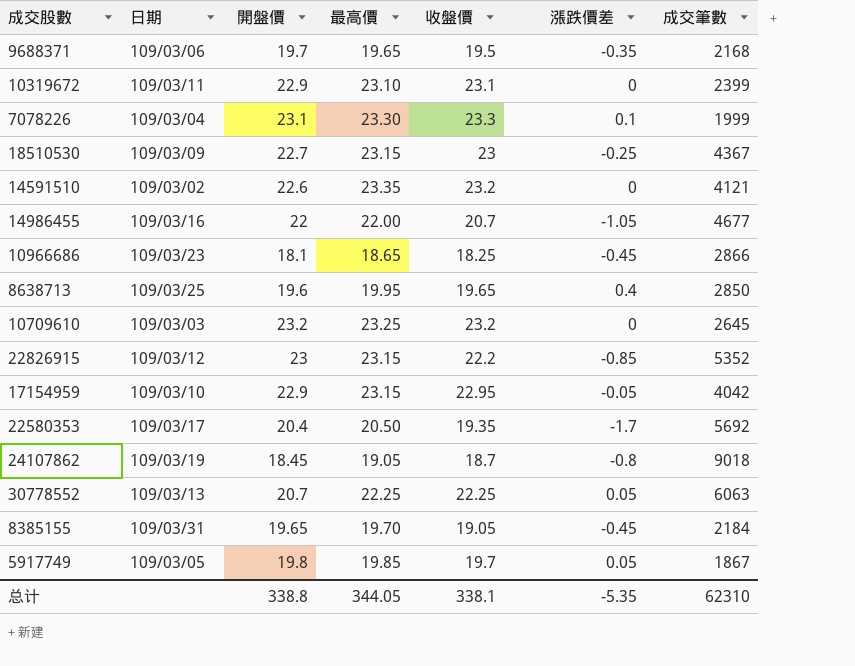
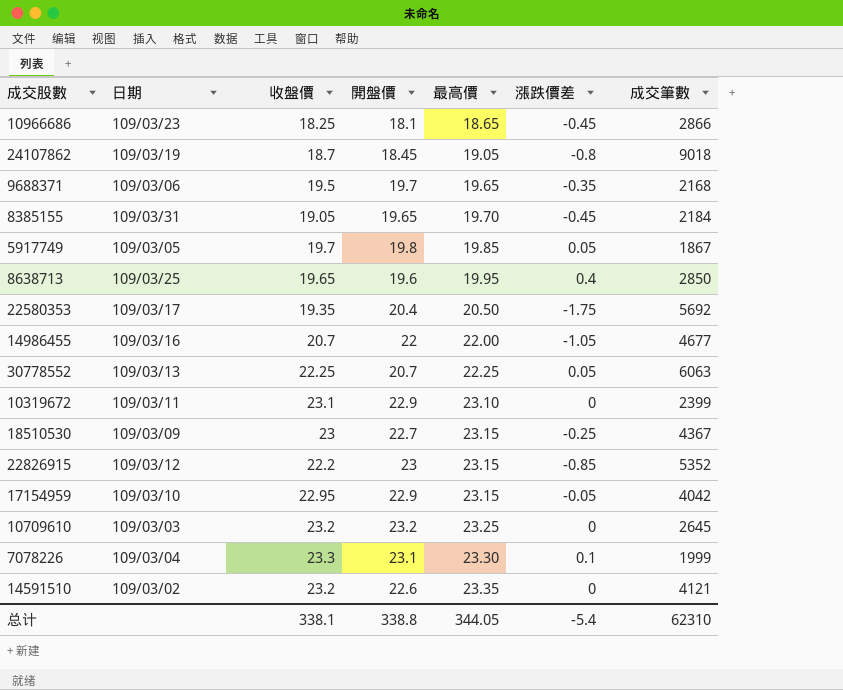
row order: none -> 最高價 ascending
column 收盤價 | position: 5 -> 3
22580353 | 漲跌價差: -1.7 -> -1.75
总计 | 漲跌價差: -5.35 -> -5.4

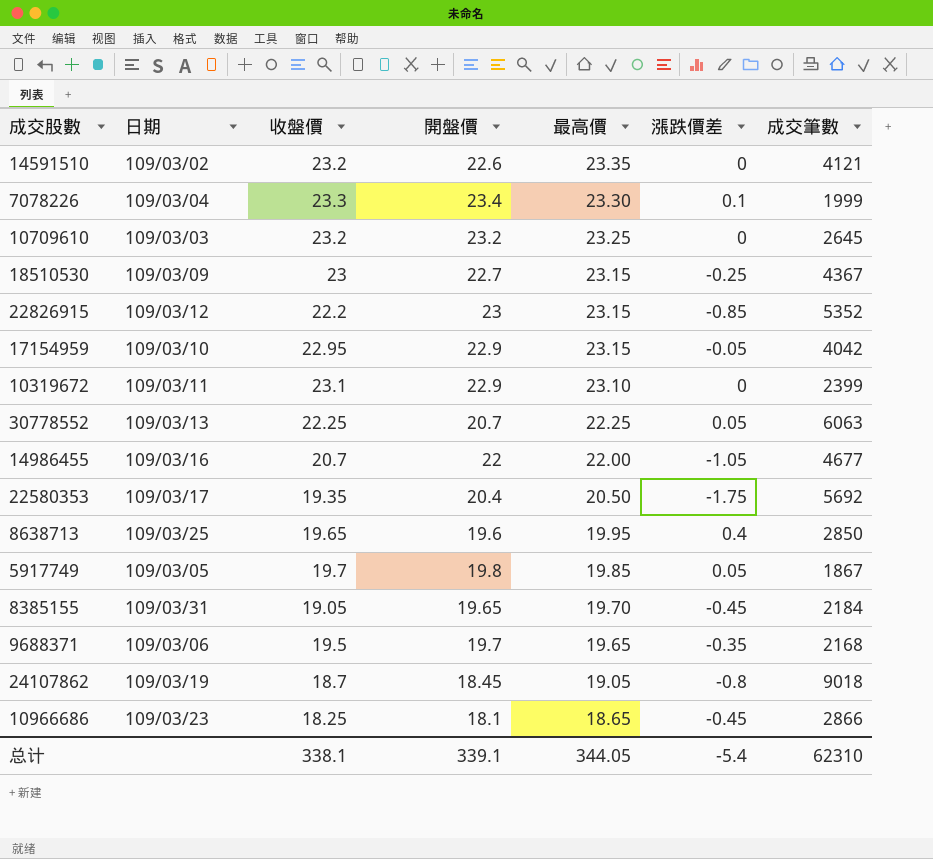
row order: 最高價 ascending -> 最高價 descending
7078226 | 開盤價: 23.1 -> 23.4
总计 | 開盤價: 338.8 -> 339.1

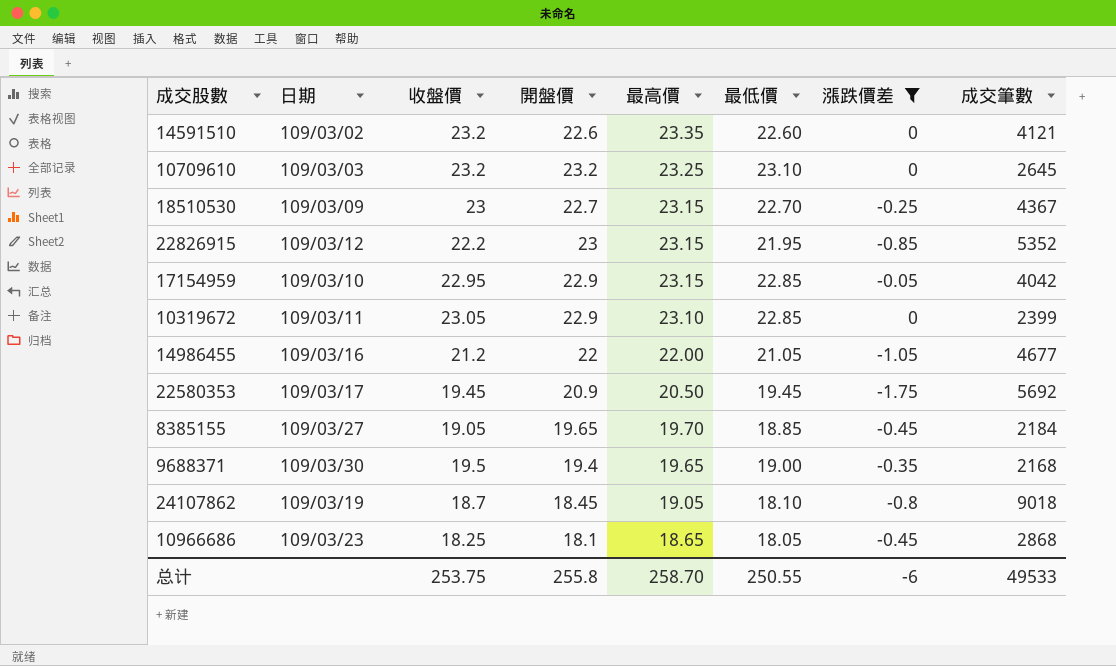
filter: none -> 漲跌價差 <= 0
column 最低價 | position: none -> 6
10319672 | 收盤價: 23.1 -> 23.05
14986455 | 收盤價: 20.7 -> 21.2
22580353 | 收盤價: 19.35 -> 19.45
22580353 | 開盤價: 20.4 -> 20.9
8385155 | 日期: 109/03/31 -> 109/03/27
9688371 | 日期: 109/03/06 -> 109/03/30
9688371 | 開盤價: 19.7 -> 19.4
10966686 | 成交筆數: 2866 -> 2868
总计 | 收盤價: 338.1 -> 253.75
总计 | 開盤價: 339.1 -> 255.8
总计 | 最高價: 344.05 -> 258.70
总计 | 漲跌價差: -5.4 -> -6
总计 | 成交筆數: 62310 -> 49533

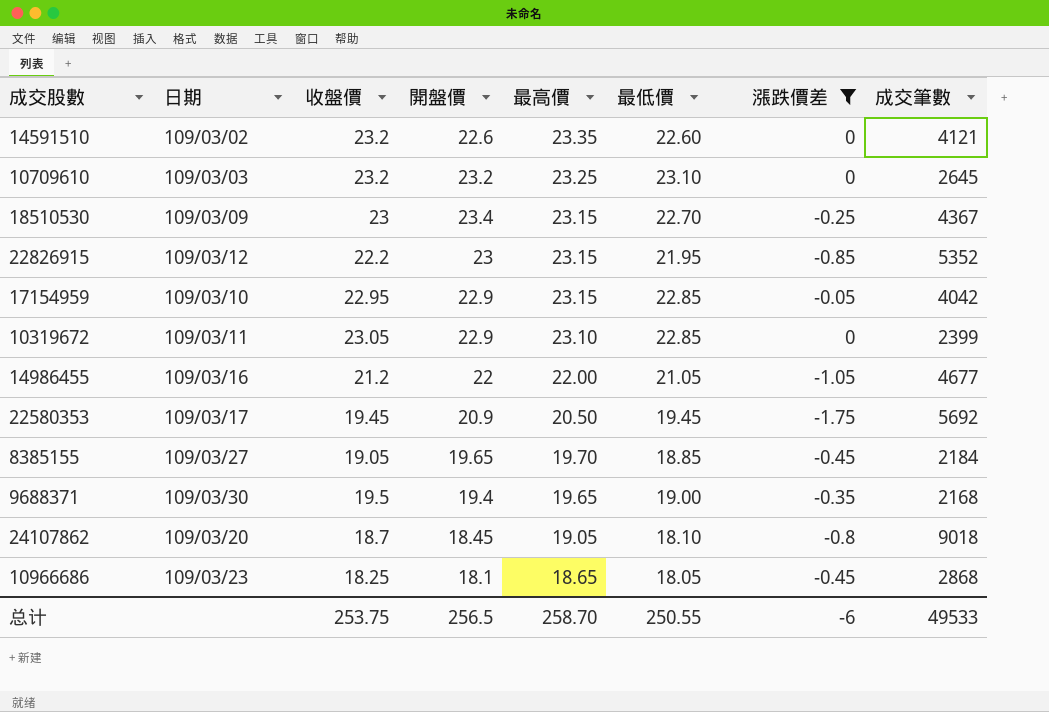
18510530 | 開盤價: 22.7 -> 23.4
24107862 | 日期: 109/03/19 -> 109/03/20
总计 | 開盤價: 255.8 -> 256.5

